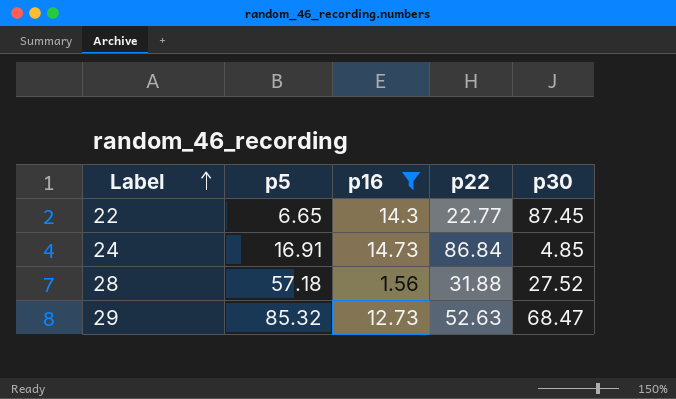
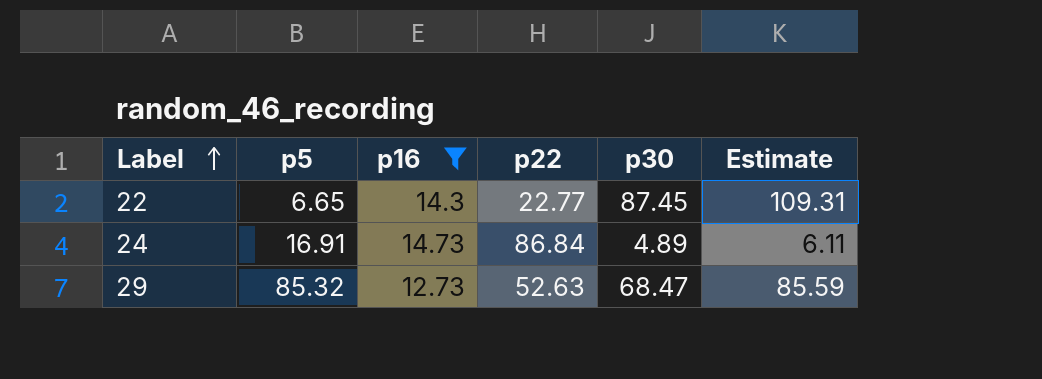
column Estimate | formula: none -> [p30] * 1.25
row 28: 57.18 | 1.56 | 31.88 | 27.52 -> none
24 | p30: 4.85 -> 4.89

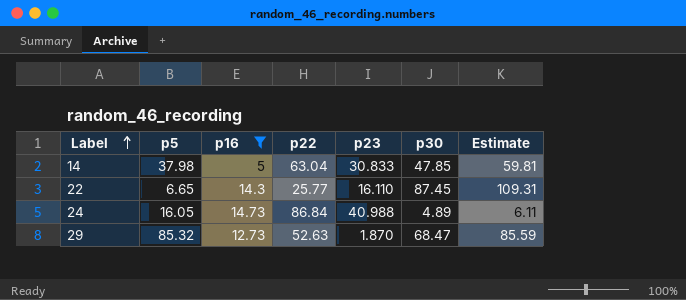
column p23 | position: none -> 5
row 14: none -> 37.98 | 5 | 63.04 | 30.833 | 47.85 | 59.81
22 | p22: 22.77 -> 25.77
24 | p5: 16.91 -> 16.05

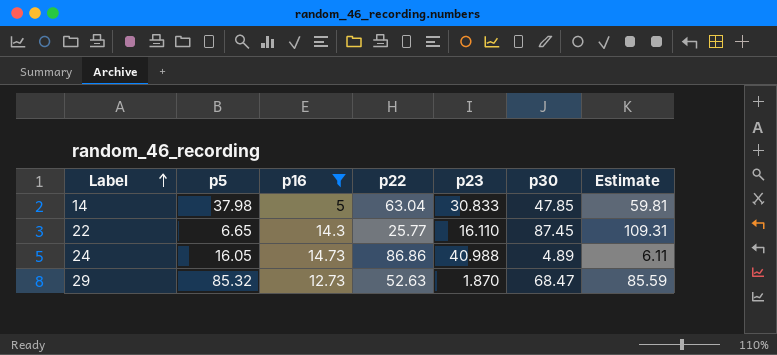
24 | p22: 86.84 -> 86.86

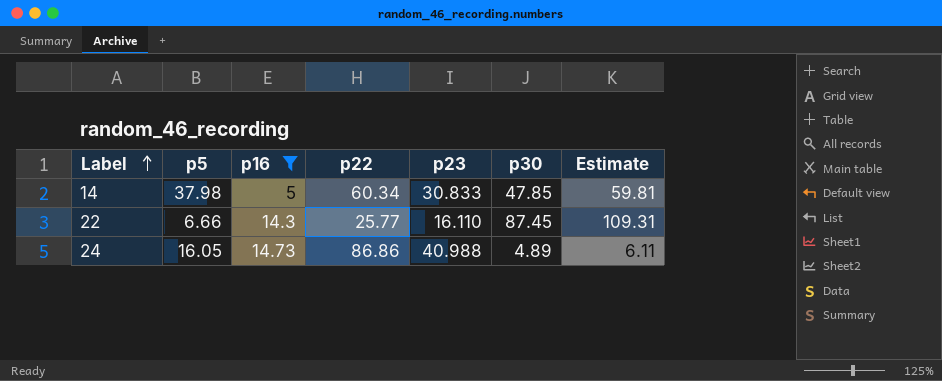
row 29: 85.32 | 12.73 | 52.63 | 1.870 | 68.47 | 85.59 -> none
14 | p22: 63.04 -> 60.34
22 | p5: 6.65 -> 6.66

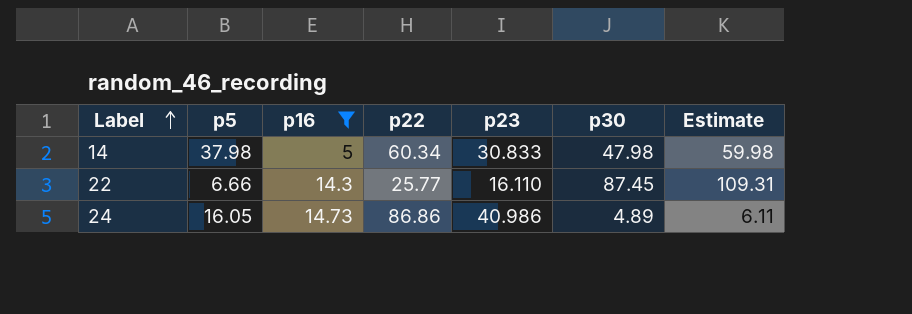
14 | p30: 47.85 -> 47.98
14 | Estimate: 59.81 -> 59.98
24 | p23: 40.988 -> 40.986

